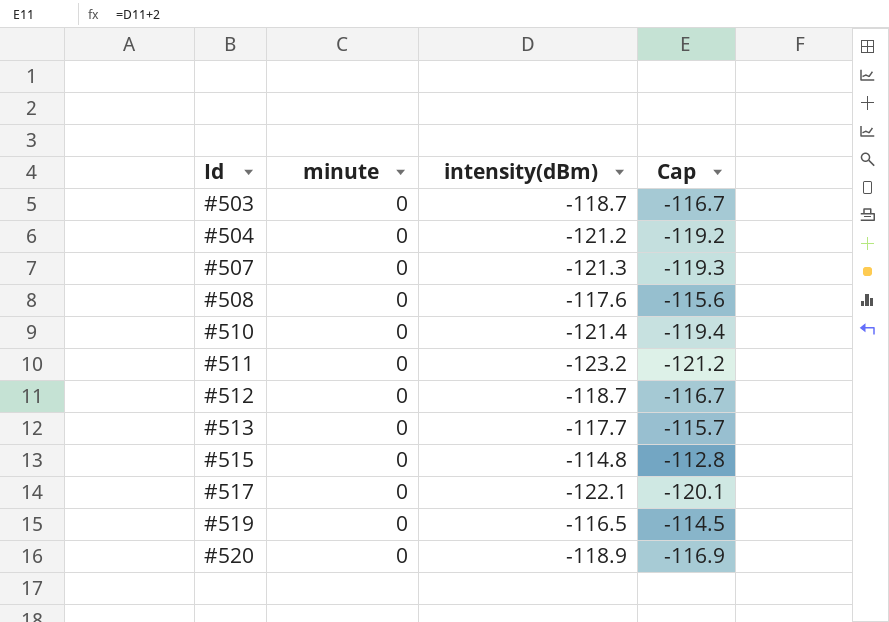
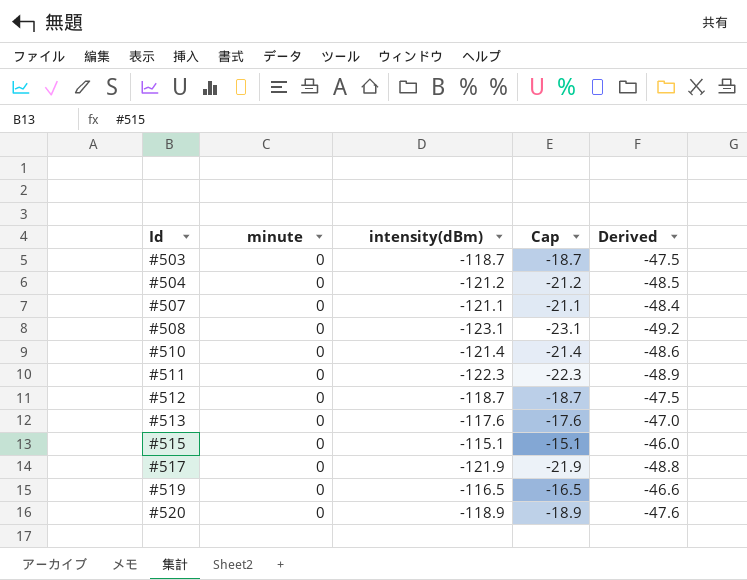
column Cap | formula: [intensity(dBm)] + 2 -> [intensity(dBm)] + 100
column Derived | formula: none -> [intensity(dBm)] * 0.4
#507 | intensity(dBm): -121.3 -> -121.1
#508 | intensity(dBm): -117.6 -> -123.1
#511 | intensity(dBm): -123.2 -> -122.3
#513 | intensity(dBm): -117.7 -> -117.6
#515 | intensity(dBm): -114.8 -> -115.1
#517 | intensity(dBm): -122.1 -> -121.9

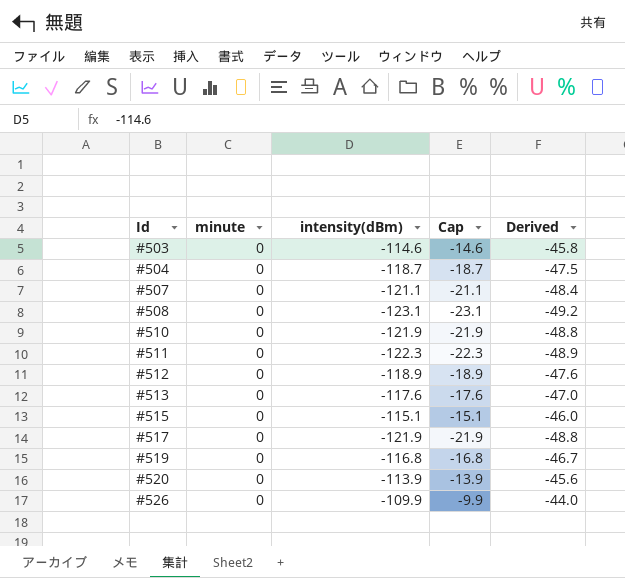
#503 | intensity(dBm): -118.7 -> -114.6
#503 | Cap: -18.7 -> -14.6
#503 | Derived: -47.5 -> -45.8
#504 | intensity(dBm): -121.2 -> -118.7
#504 | Cap: -21.2 -> -18.7
#504 | Derived: -48.5 -> -47.5
#510 | intensity(dBm): -121.4 -> -121.9
#510 | Cap: -21.4 -> -21.9
#510 | Derived: -48.6 -> -48.8
#512 | intensity(dBm): -118.7 -> -118.9
#512 | Cap: -18.7 -> -18.9
#512 | Derived: -47.5 -> -47.6
#519 | intensity(dBm): -116.5 -> -116.8
#519 | Cap: -16.5 -> -16.8
#519 | Derived: -46.6 -> -46.7
#520 | intensity(dBm): -118.9 -> -113.9
#520 | Cap: -18.9 -> -13.9
#520 | Derived: -47.6 -> -45.6
row #526: none -> 0 | -109.9 | -9.9 | -44.0

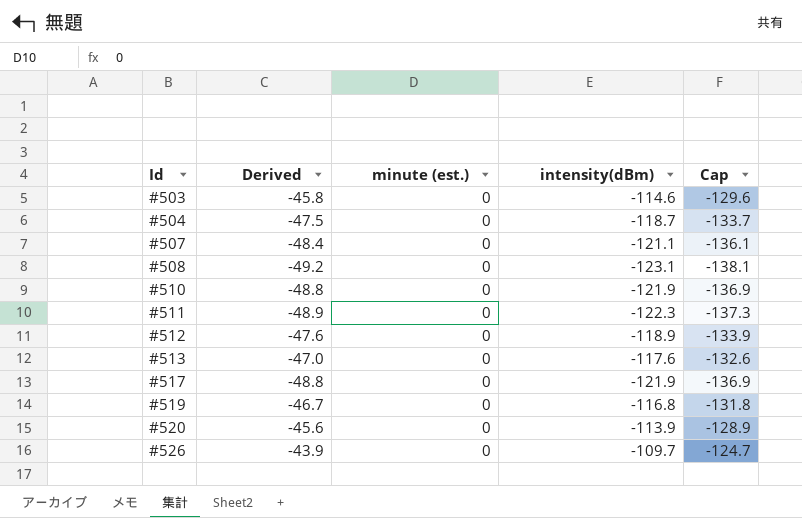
column Derived | position: 5 -> 2
column name: minute -> minute (est.)
column Cap | formula: [intensity(dBm)] + 100 -> [intensity(dBm)] - 15
row #515: 0 | -115.1 | -15.1 | -46.0 -> none
#526 | Derived: -44.0 -> -43.9
#526 | intensity(dBm): -109.9 -> -109.7

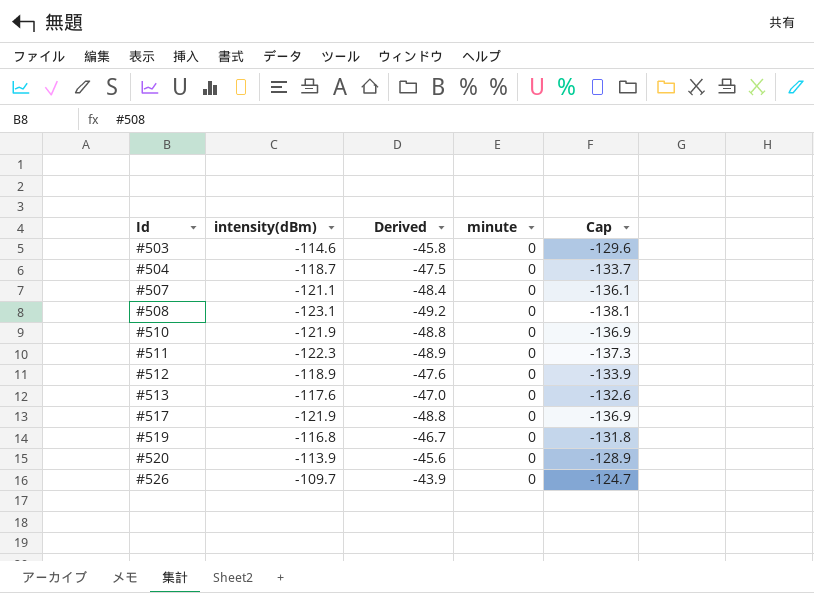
column intensity(dBm) | position: 4 -> 2
column name: minute (est.) -> minute

